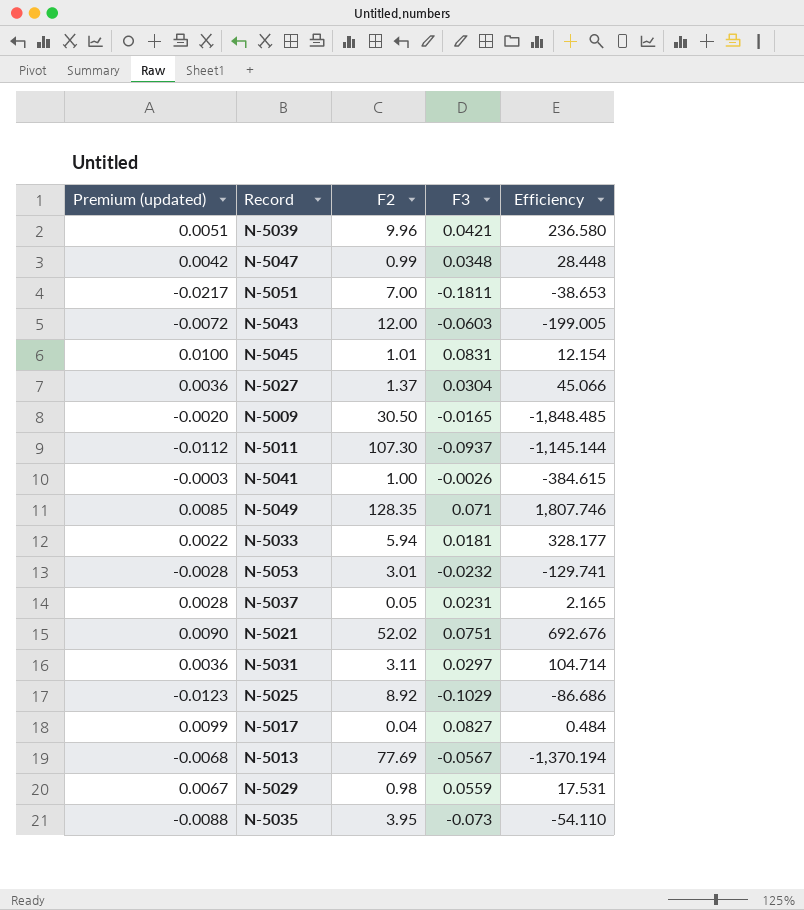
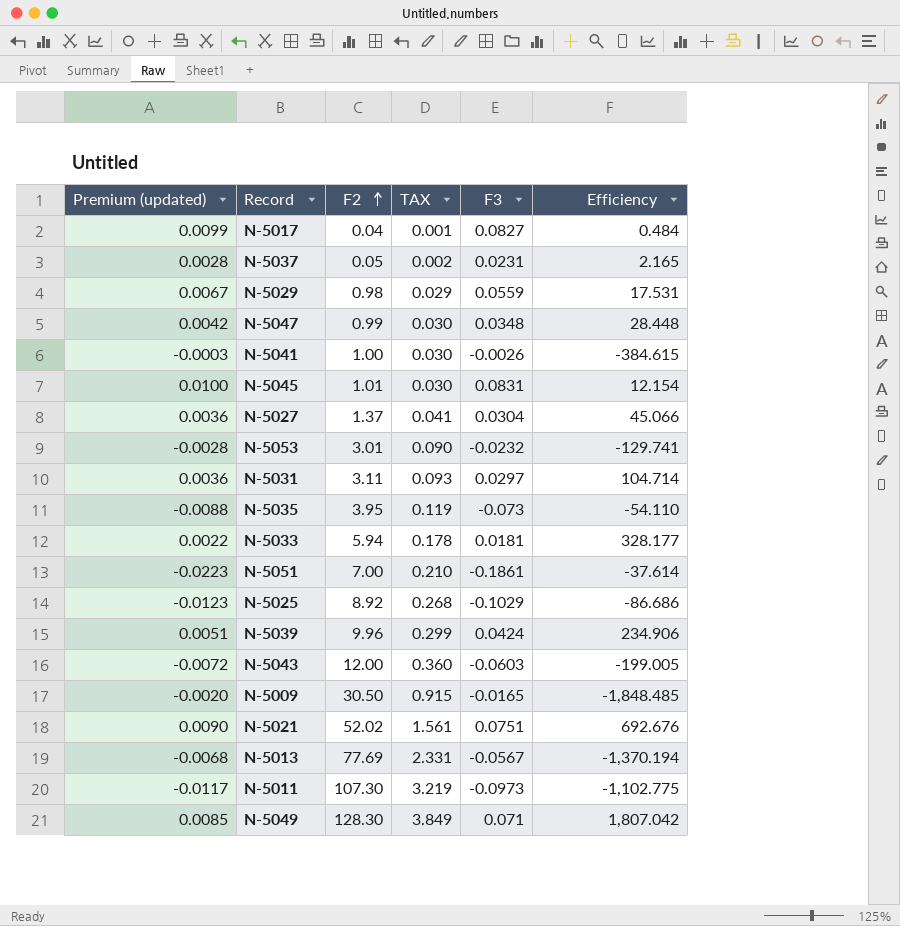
row order: none -> F2 ascending
column TAX | formula: none -> [F2] * 0.03
N-5051 | Premium (updated): -0.0217 -> -0.0223
N-5051 | F3: -0.1811 -> -0.1861
N-5051 | Efficiency: -38.653 -> -37.614
N-5039 | F3: 0.0421 -> 0.0424
N-5039 | Efficiency: 236.580 -> 234.906
N-5011 | Premium (updated): -0.0112 -> -0.0117
N-5011 | F3: -0.0937 -> -0.0973
N-5011 | Efficiency: -1,145.144 -> -1,102.775
N-5049 | F2: 128.35 -> 128.30
N-5049 | Efficiency: 1,807.746 -> 1,807.042

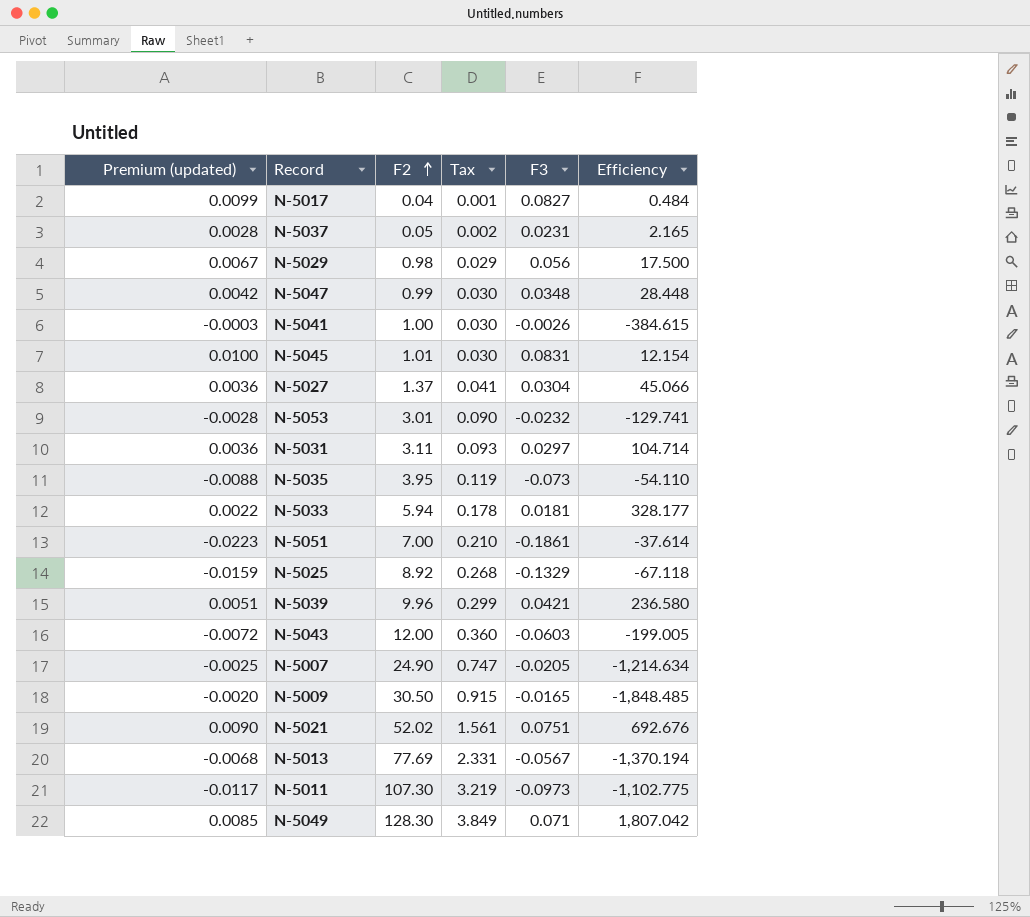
column name: TAX -> Tax
N-5029 | F3: 0.0559 -> 0.056
N-5029 | Efficiency: 17.531 -> 17.500
N-5025 | Premium (updated): -0.0123 -> -0.0159
N-5025 | F3: -0.1029 -> -0.1329
N-5025 | Efficiency: -86.686 -> -67.118
N-5039 | F3: 0.0424 -> 0.0421
N-5039 | Efficiency: 234.906 -> 236.580
row N-5007: none -> -0.0025 | 24.90 | 0.747 | -0.0205 | -1,214.634

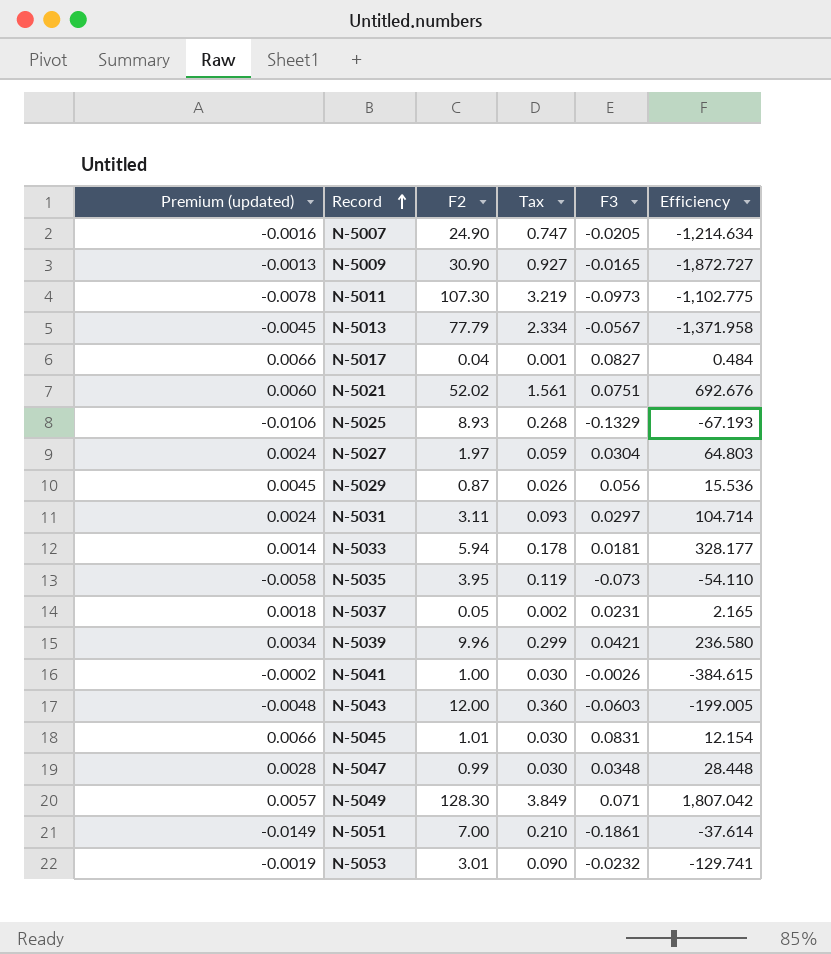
row order: F2 ascending -> Record ascending
column Premium (updated) | formula: [F3] * 0.12 -> [F3] * 0.08
N-5009 | F2: 30.50 -> 30.90
N-5009 | Tax: 0.915 -> 0.927
N-5009 | Efficiency: -1,848.485 -> -1,872.727
N-5013 | F2: 77.69 -> 77.79
N-5013 | Tax: 2.331 -> 2.334
N-5013 | Efficiency: -1,370.194 -> -1,371.958
N-5025 | F2: 8.92 -> 8.93
N-5025 | Efficiency: -67.118 -> -67.193
N-5027 | F2: 1.37 -> 1.97
N-5027 | Tax: 0.041 -> 0.059
N-5027 | Efficiency: 45.066 -> 64.803
N-5029 | F2: 0.98 -> 0.87
N-5029 | Tax: 0.029 -> 0.026
N-5029 | Efficiency: 17.500 -> 15.536

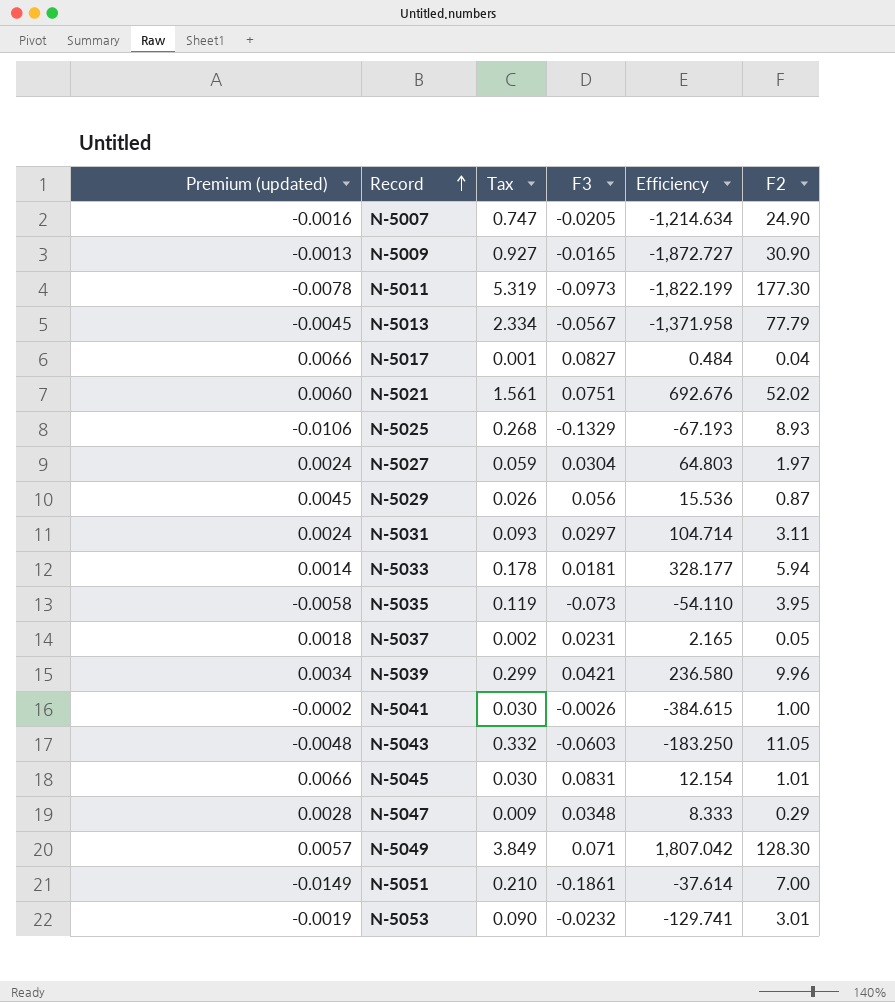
column F2 | position: 3 -> 6
N-5011 | Tax: 3.219 -> 5.319
N-5011 | Efficiency: -1,102.775 -> -1,822.199
N-5011 | F2: 107.30 -> 177.30
N-5043 | Tax: 0.360 -> 0.332
N-5043 | Efficiency: -199.005 -> -183.250
N-5043 | F2: 12.00 -> 11.05
N-5047 | Tax: 0.030 -> 0.009
N-5047 | Efficiency: 28.448 -> 8.333
N-5047 | F2: 0.99 -> 0.29

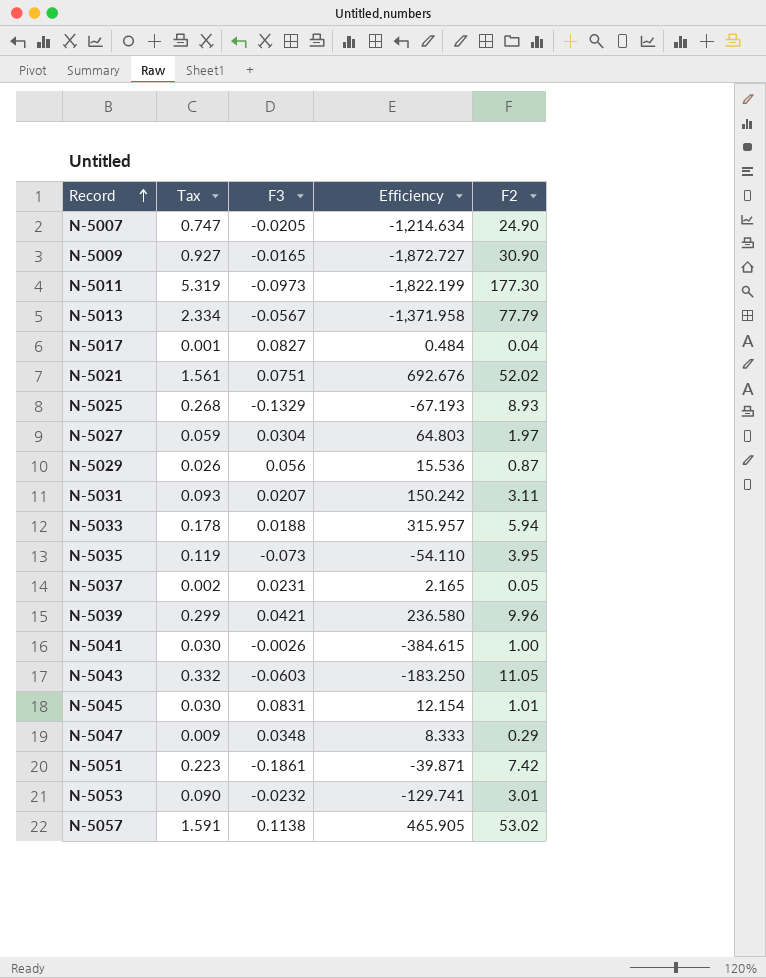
column Premium (updated) | formula: [F3] * 0.08 -> none
row N-5049: 0.0057 | 3.849 | 0.071 | 1,807.042 | 128.30 -> none
N-5031 | F3: 0.0297 -> 0.0207
N-5031 | Efficiency: 104.714 -> 150.242
N-5033 | F3: 0.0181 -> 0.0188
N-5033 | Efficiency: 328.177 -> 315.957
N-5051 | Tax: 0.210 -> 0.223
N-5051 | Efficiency: -37.614 -> -39.871
N-5051 | F2: 7.00 -> 7.42
row N-5057: none -> 1.591 | 0.1138 | 465.905 | 53.02

